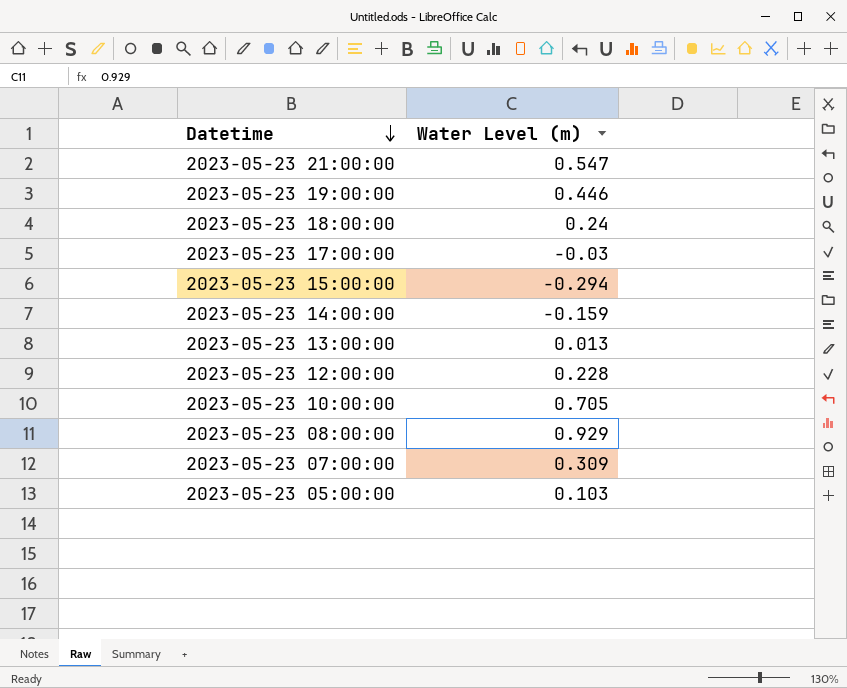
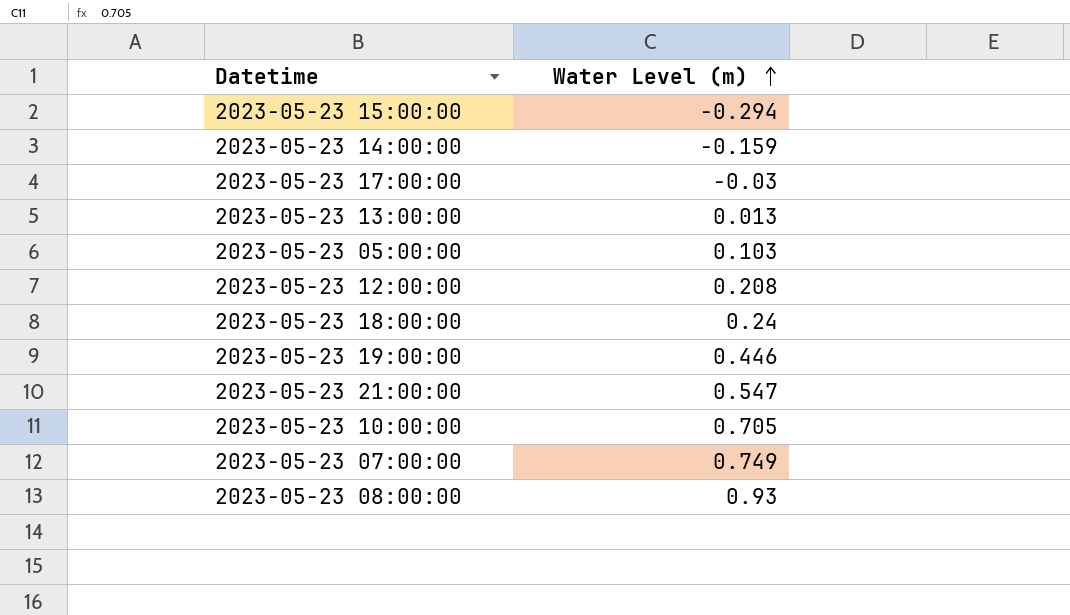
row order: Datetime descending -> Water Level (m) ascending
2023-05-23 12:00:00 | Water Level (m): 0.228 -> 0.208
2023-05-23 07:00:00 | Water Level (m): 0.309 -> 0.749
2023-05-23 08:00:00 | Water Level (m): 0.929 -> 0.93

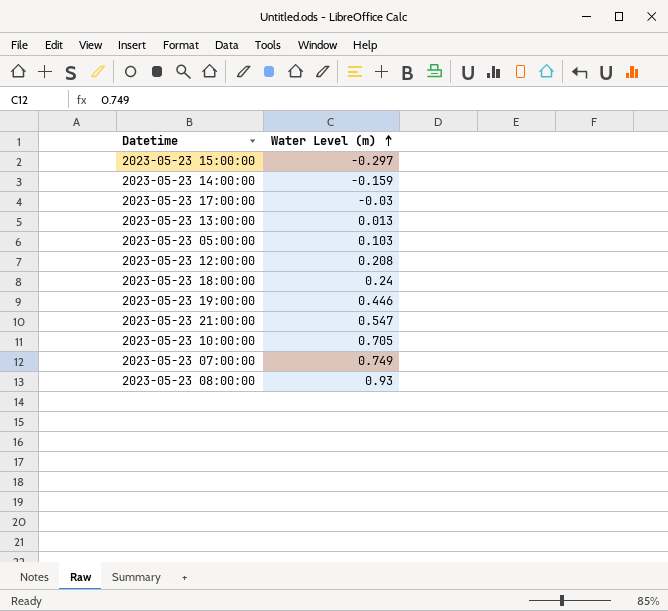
2023-05-23 15:00:00 | Water Level (m): -0.294 -> -0.297

